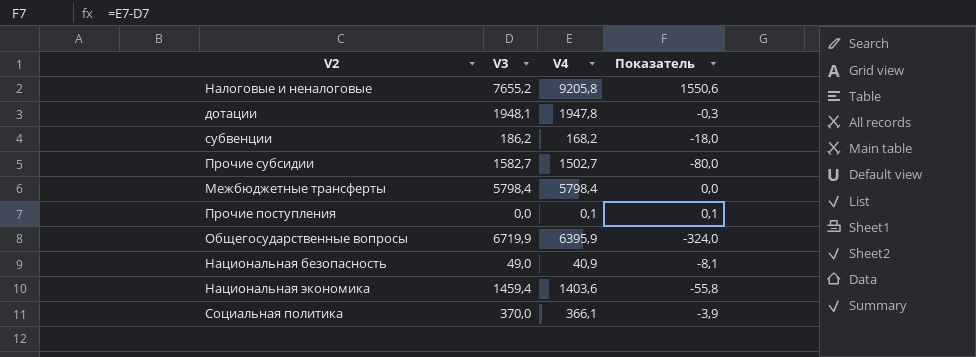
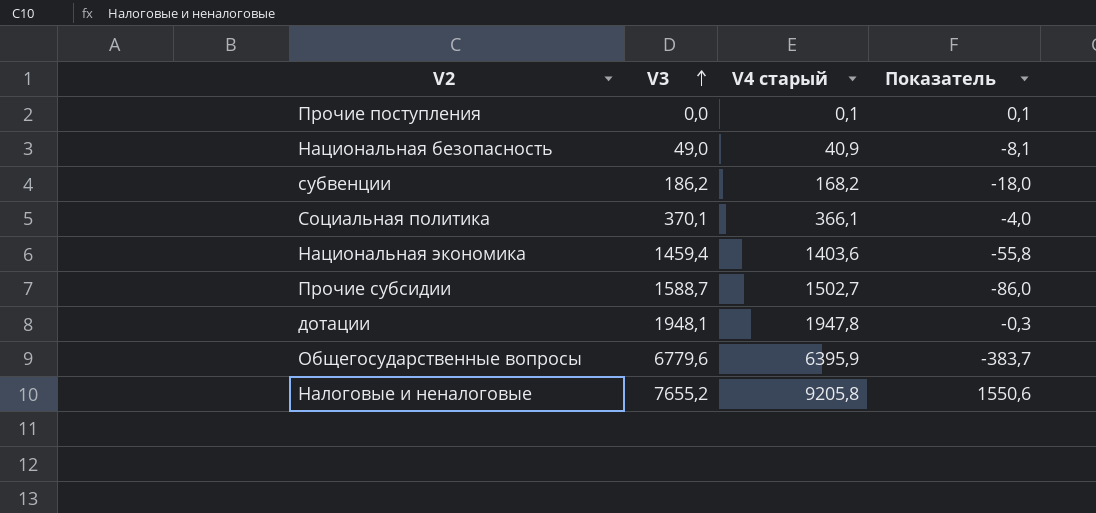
row order: none -> V3 ascending
column name: V4 -> V4 старый
row Межбюджетные трансферты: 5798,4 | 5798,4 | 0,0 -> none
Социальная политика | V3: 370,0 -> 370,1
Социальная политика | Показатель: -3,9 -> -4,0
Прочие субсидии | V3: 1582,7 -> 1588,7
Прочие субсидии | Показатель: -80,0 -> -86,0
Общегосударственные вопросы | V3: 6719,9 -> 6779,6
Общегосударственные вопросы | Показатель: -324,0 -> -383,7

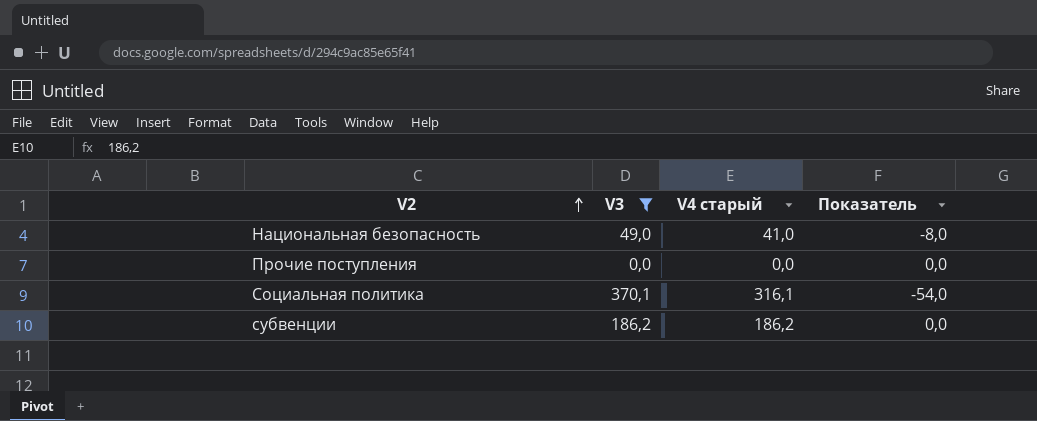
filter: none -> V3 <= 370,1
row order: V3 ascending -> V2 ascending
Национальная безопасность | V4 старый: 40,9 -> 41,0
Национальная безопасность | Показатель: -8,1 -> -8,0
Прочие поступления | V4 старый: 0,1 -> 0,0
Прочие поступления | Показатель: 0,1 -> 0,0
Социальная политика | V4 старый: 366,1 -> 316,1
Социальная политика | Показатель: -4,0 -> -54,0
субвенции | V4 старый: 168,2 -> 186,2
субвенции | Показатель: -18,0 -> 0,0

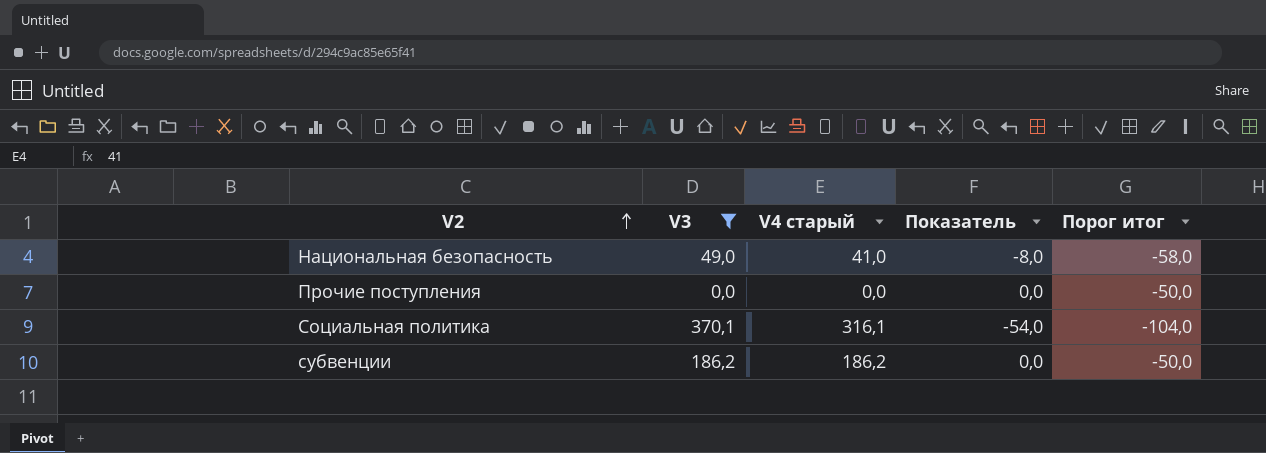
column Порог итог | formula: none -> [Показатель] - 50

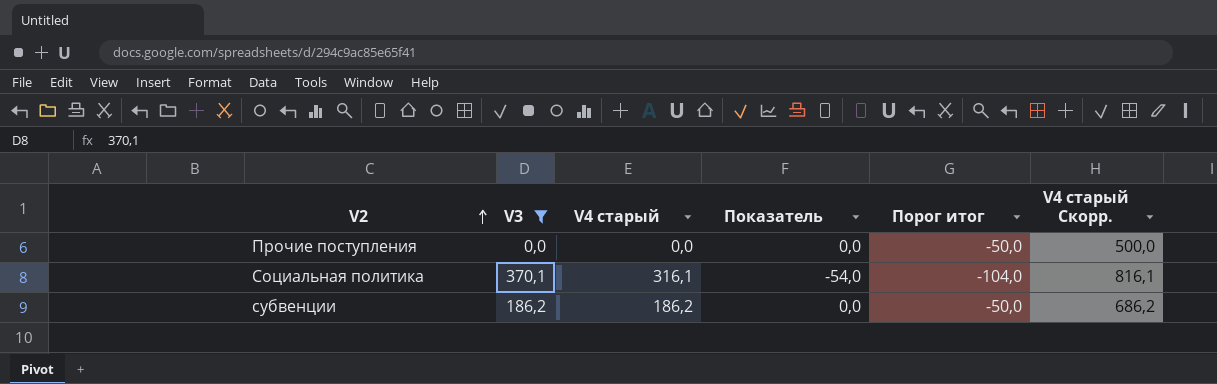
column V4 старый Скорр. | formula: none -> [V4 старый] + 500
row Национальная безопасность: 49,0 | 41,0 | -8,0 | -58,0 -> none

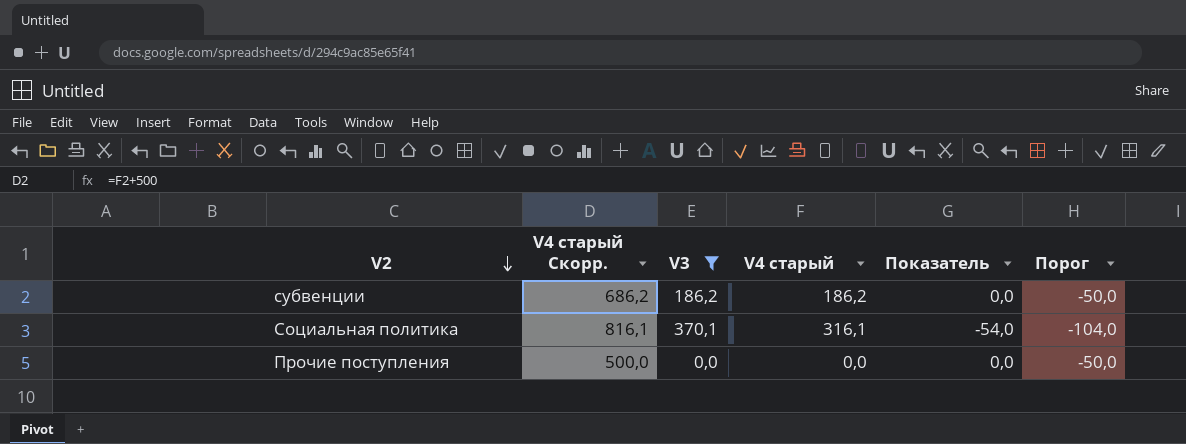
row order: V2 ascending -> V2 descending
column V4 старый Скорр. | position: 6 -> 2
column name: Порог итог -> Порог

